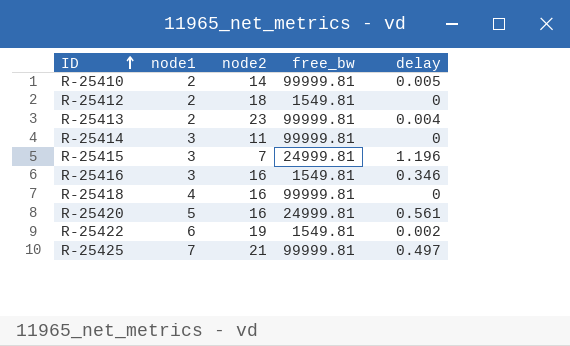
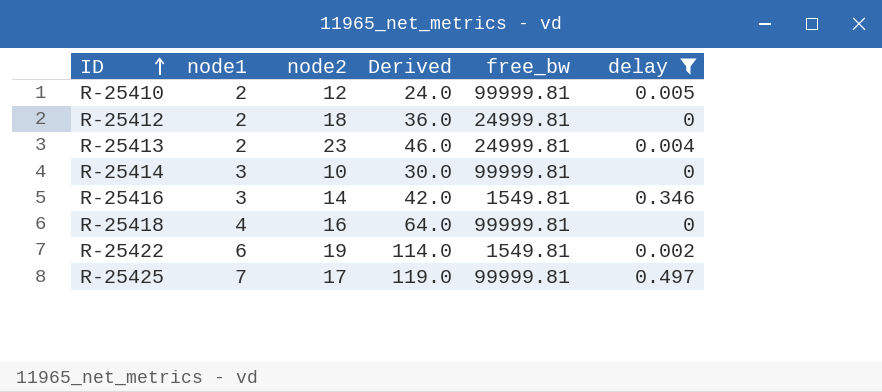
filter: none -> delay <= 0.497
column Derived | formula: none -> [node1] * [node2]
R-25410 | node2: 14 -> 12
R-25412 | free_bw: 1549.81 -> 24999.81
R-25413 | free_bw: 99999.81 -> 24999.81
R-25414 | node2: 11 -> 10
R-25416 | node2: 16 -> 14
R-25425 | node2: 21 -> 17

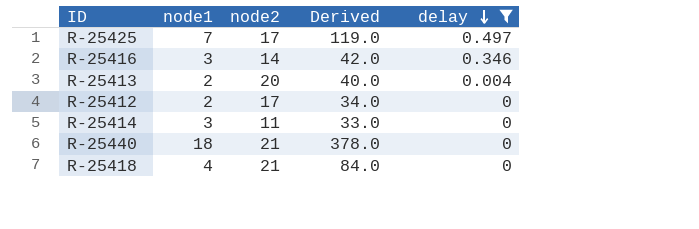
row order: ID ascending -> delay descending
column free_bw | position: 5 -> none
row R-25410: 2 | 12 | 24.0 | 99999.81 | 0.005 -> none
row R-25422: 6 | 19 | 114.0 | 1549.81 | 0.002 -> none
R-25413 | node2: 23 -> 20
R-25413 | Derived: 46.0 -> 40.0
R-25412 | node2: 18 -> 17
R-25412 | Derived: 36.0 -> 34.0
R-25414 | node2: 10 -> 11
R-25414 | Derived: 30.0 -> 33.0
row R-25440: none -> 18 | 21 | 378.0 | 0
R-25418 | node2: 16 -> 21
R-25418 | Derived: 64.0 -> 84.0

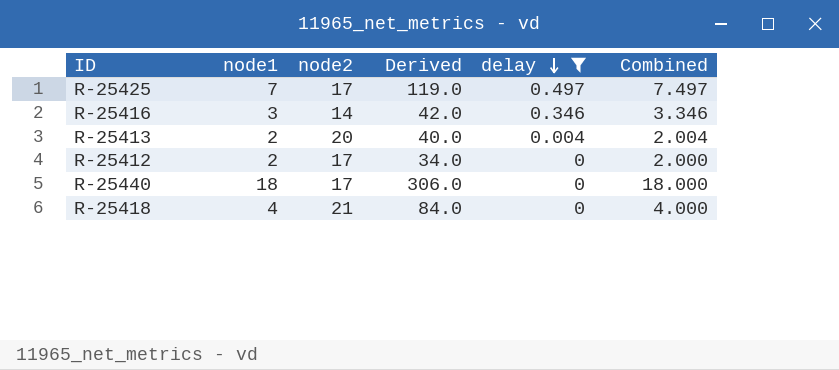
column Combined | formula: none -> [node1] + [delay]
row R-25414: 3 | 11 | 33.0 | 0 -> none
R-25440 | node2: 21 -> 17
R-25440 | Derived: 378.0 -> 306.0

